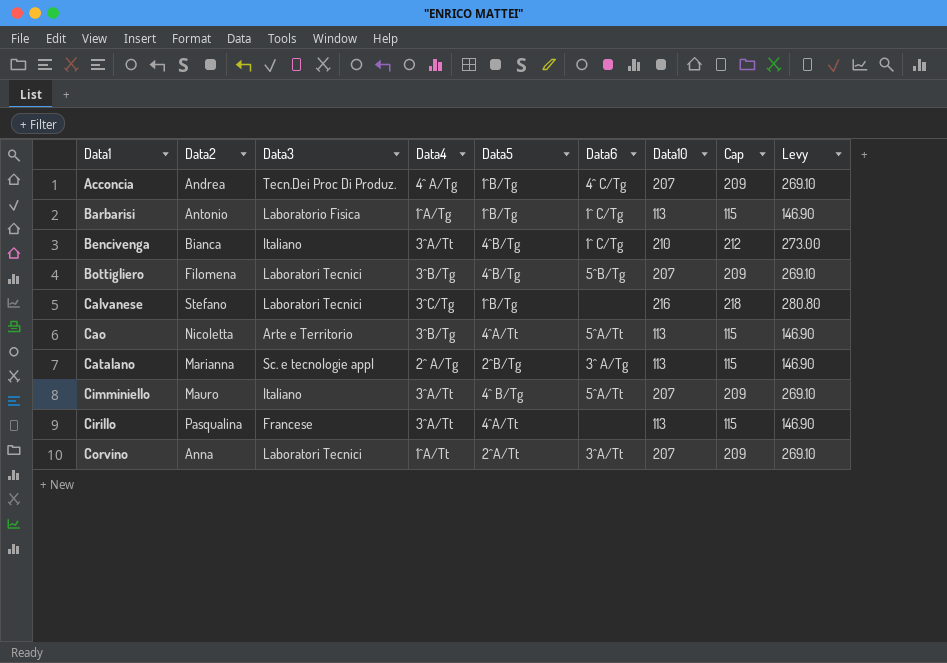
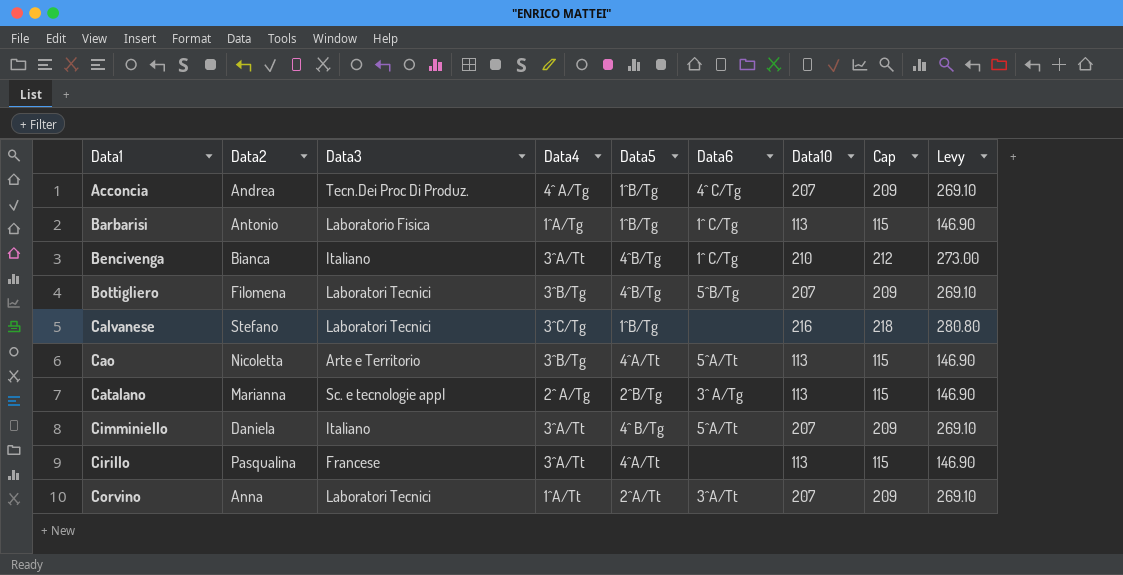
Cimminiello | Data2: Mauro -> Daniela

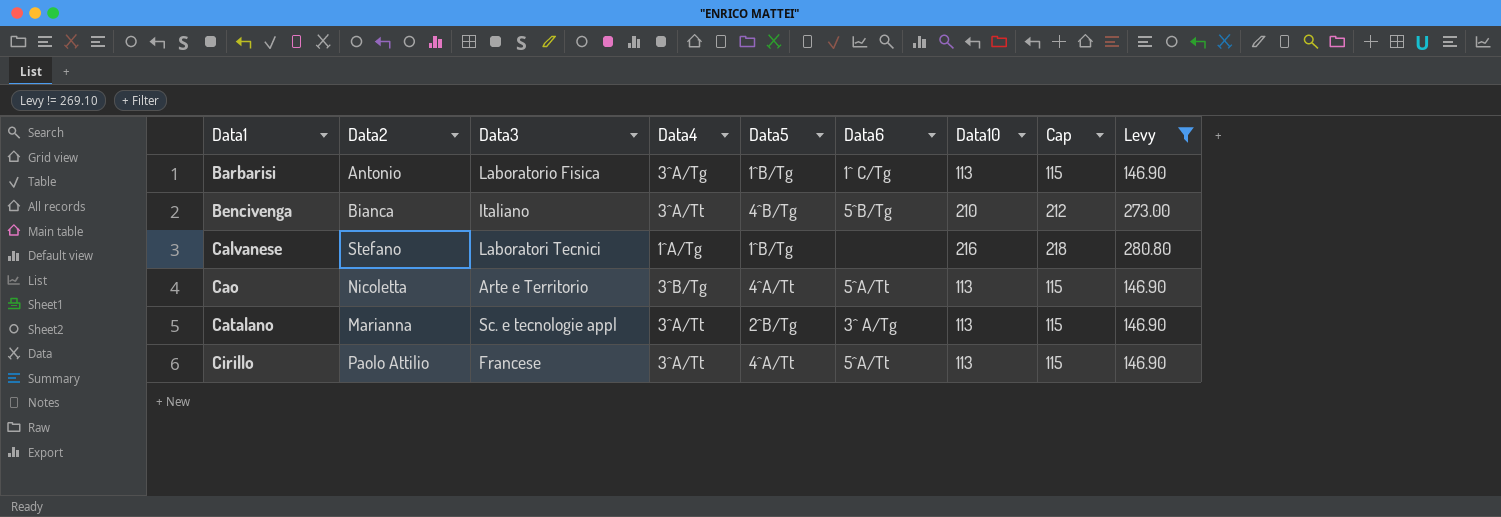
filter: none -> Levy != 269.10
Barbarisi | Data4: 1^A/Tg -> 3^A/Tg
Bencivenga | Data6: 1^ C/Tg -> 5^B/Tg
Calvanese | Data4: 3^C/Tg -> 1^A/Tg
Catalano | Data4: 2^ A/Tg -> 3^A/Tt
Cirillo | Data2: Pasqualina -> Paolo Attilio
Cirillo | Data6: none -> 5^A/Tt

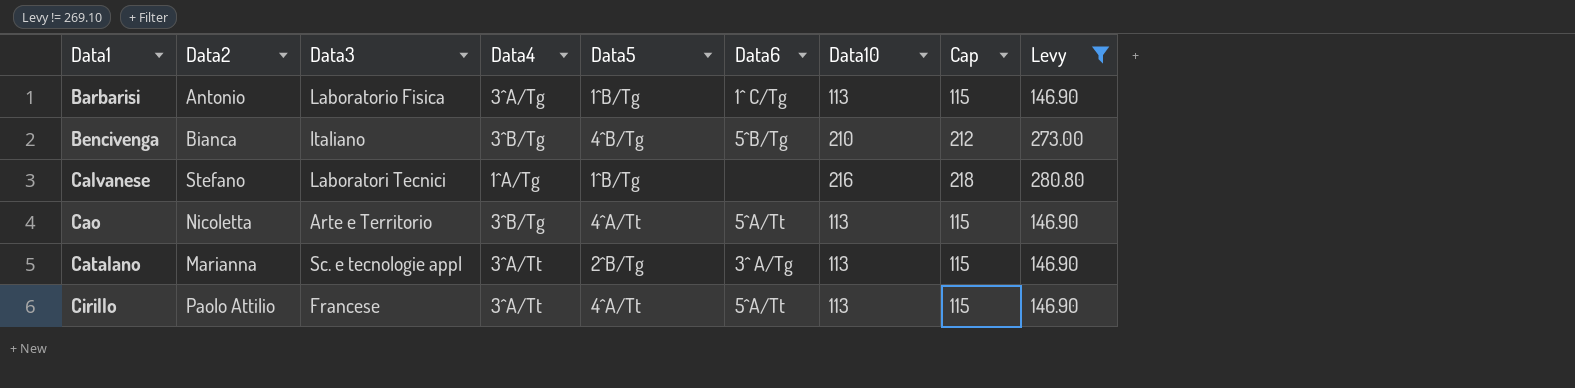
Bencivenga | Data4: 3^A/Tt -> 3^B/Tg

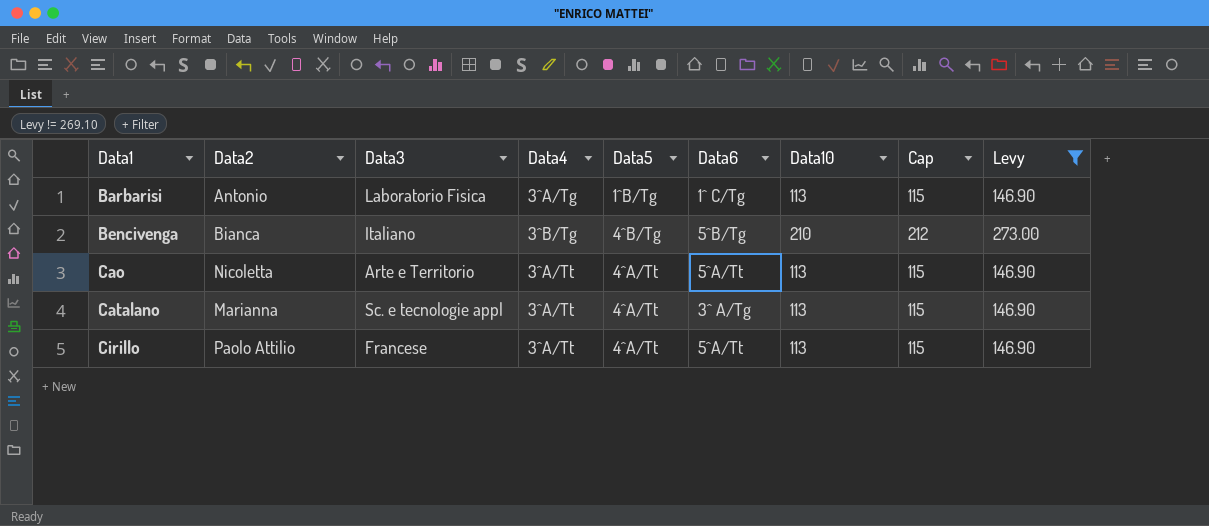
row Calvanese: Stefano | Laboratori Tecnici | 1^A/Tg | 1^B/Tg | none | 216 | 218 | 280.80 -> none
Cao | Data4: 3^B/Tg -> 3^A/Tt
Catalano | Data5: 2^B/Tg -> 4^A/Tt

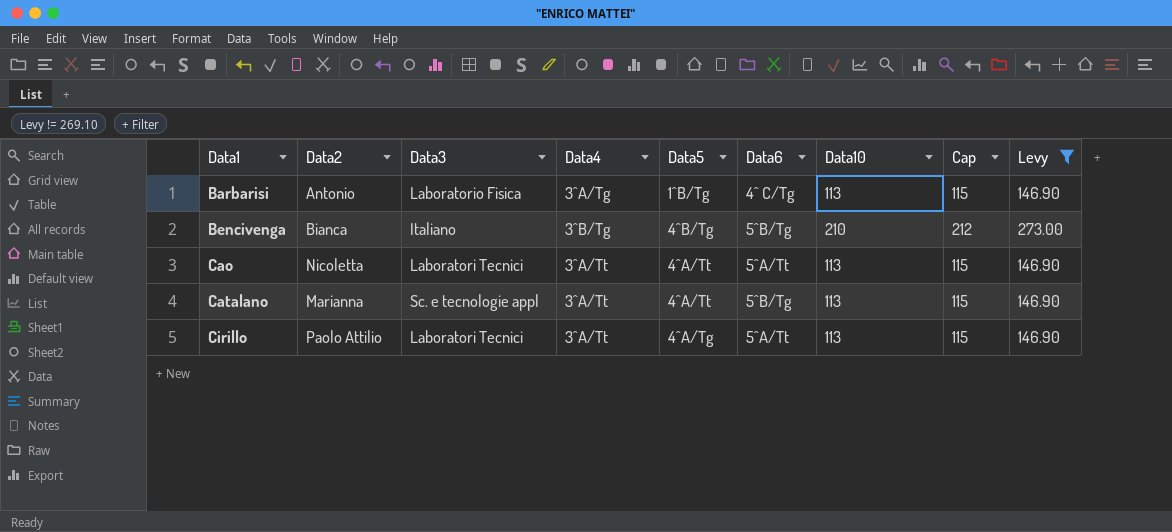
Barbarisi | Data6: 1^ C/Tg -> 4^ C/Tg
Cao | Data3: Arte e Territorio -> Laboratori Tecnici
Catalano | Data6: 3^ A/Tg -> 5^B/Tg
Cirillo | Data3: Francese -> Laboratori Tecnici
Cirillo | Data5: 4^A/Tt -> 4^A/Tg

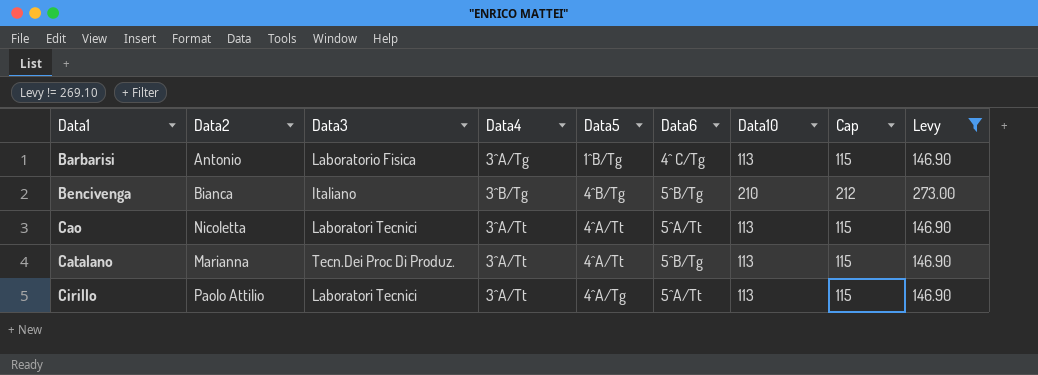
Catalano | Data3: Sc. e tecnologie appl -> Tecn.Dei Proc Di Produz.

